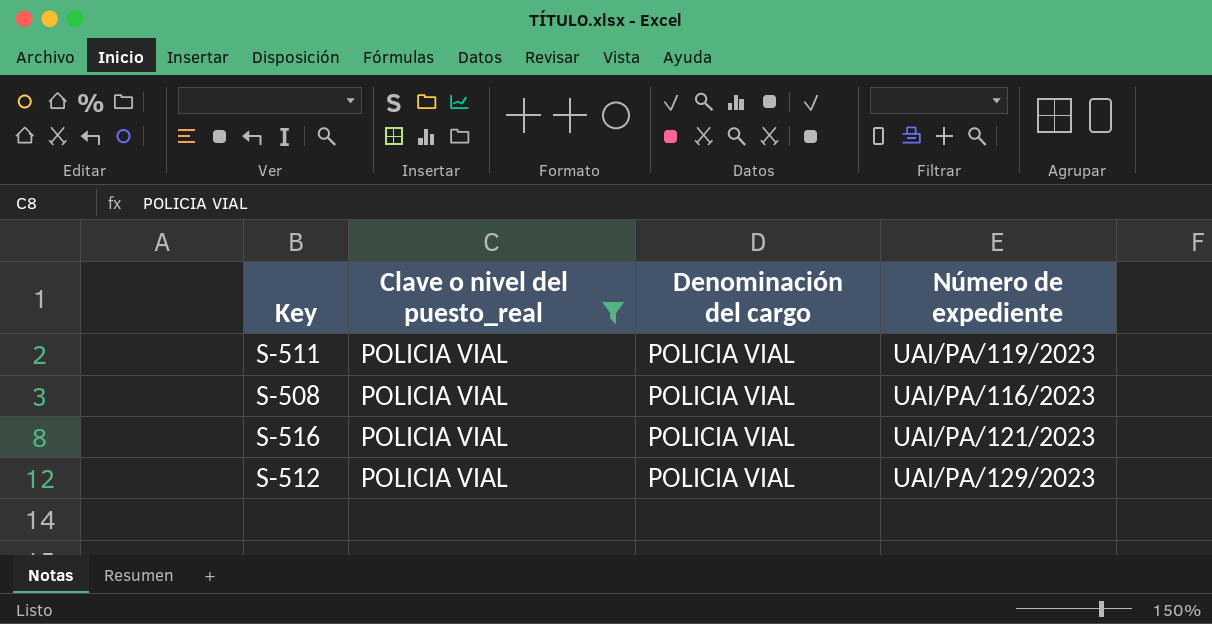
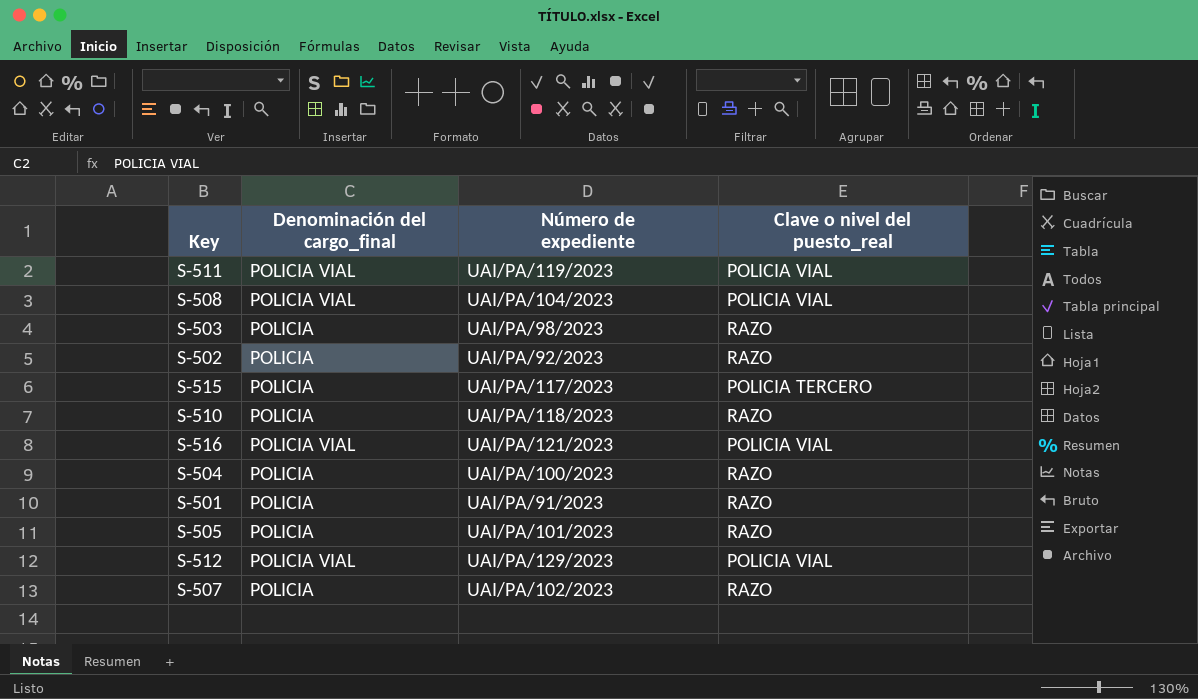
filter: Clave o nivel del puesto_real = POLICIA VIAL -> none
column name: Denominación del cargo -> Denominación del cargo_final
column Clave o nivel del puesto_real | position: 2 -> 4
S-508 | Número de expediente: UAI/PA/116/2023 -> UAI/PA/104/2023

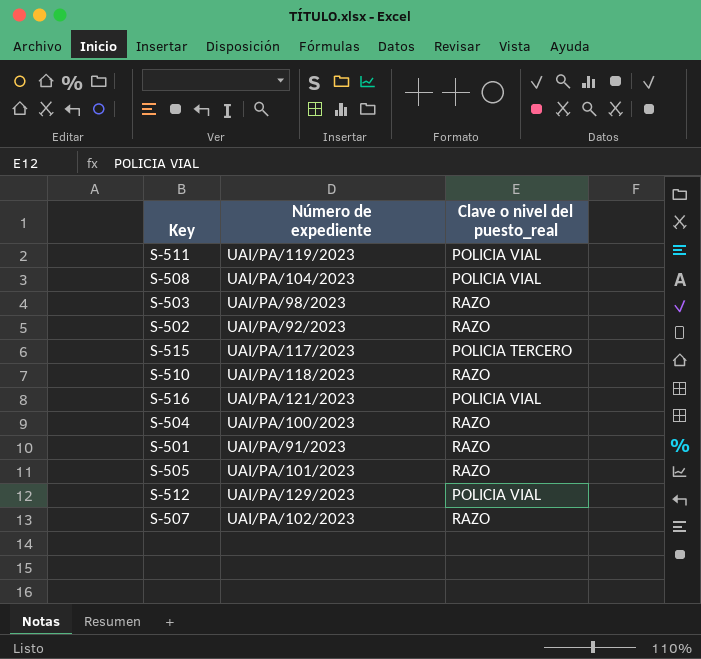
column Denominación del cargo_final | position: 2 -> none

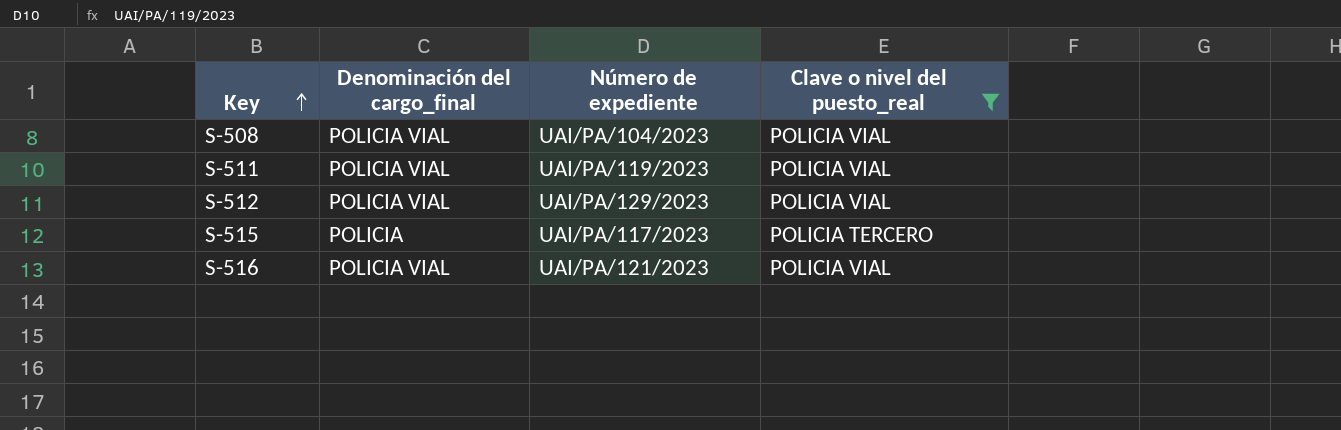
filter: none -> Clave o nivel del puesto_real != RAZO
row order: none -> Key ascending
column Denominación del cargo_final | position: none -> 2

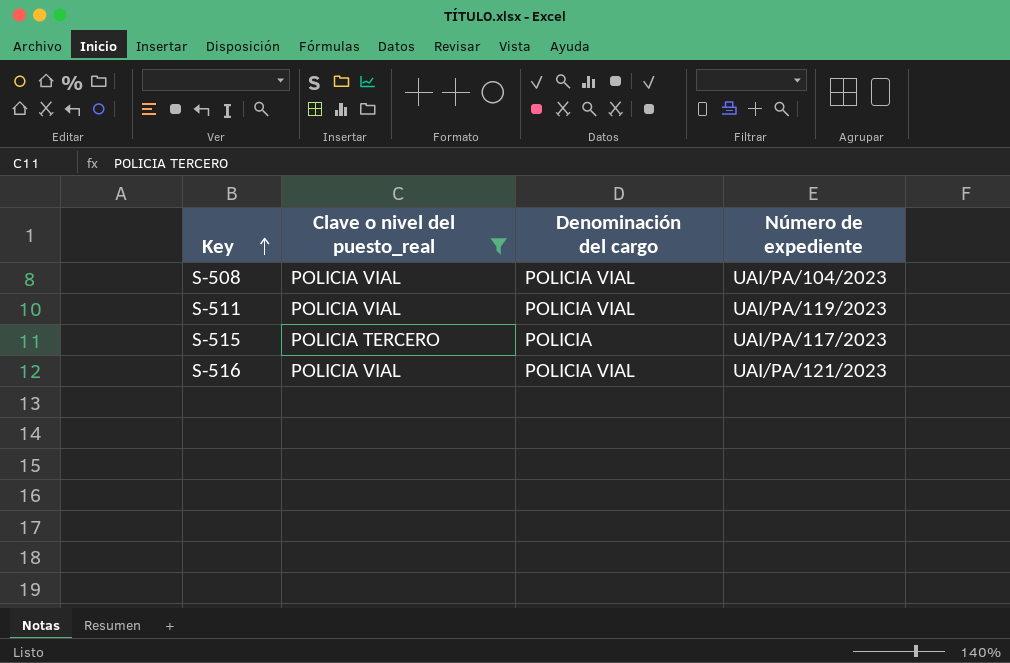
column Clave o nivel del puesto_real | position: 4 -> 2
column name: Denominación del cargo_final -> Denominación del cargo
row S-512: POLICIA VIAL | UAI/PA/129/2023 | POLICIA VIAL -> none

